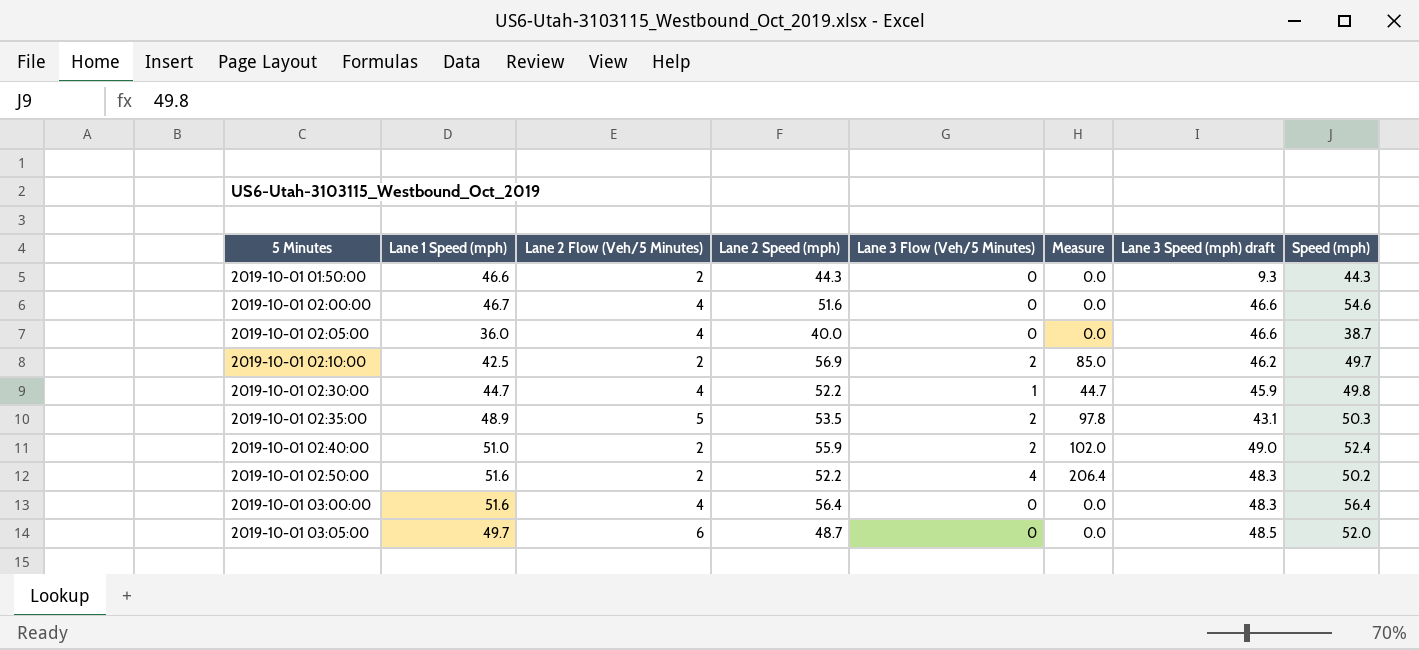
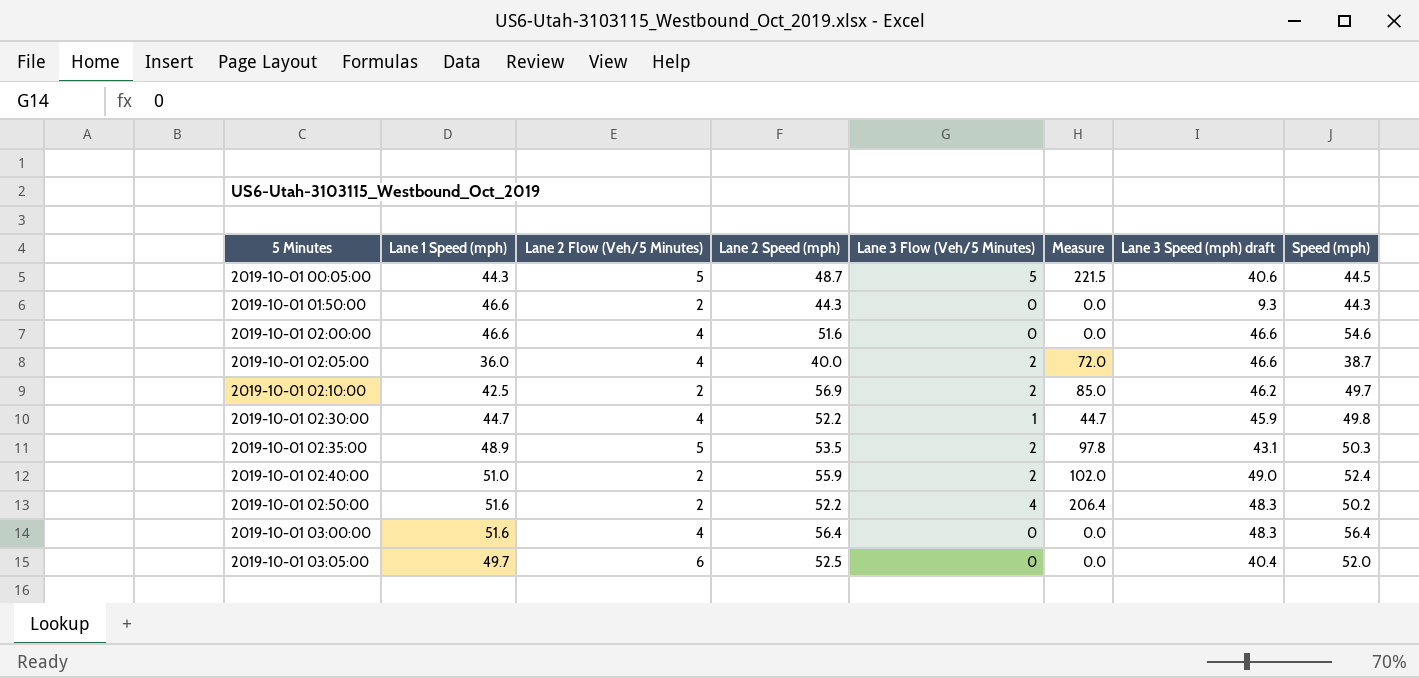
row 2019-10-01 00:05:00: none -> 44.3 | 5 | 48.7 | 5 | 221.5 | 40.6 | 44.5
2019-10-01 02:00:00 | Lane 1 Speed (mph): 46.7 -> 46.6
2019-10-01 02:05:00 | Lane 3 Flow (Veh/5 Minutes): 0 -> 2
2019-10-01 02:05:00 | Measure: 0.0 -> 72.0
2019-10-01 03:05:00 | Lane 2 Speed (mph): 48.7 -> 52.5
2019-10-01 03:05:00 | Lane 3 Speed (mph) draft: 48.5 -> 40.4

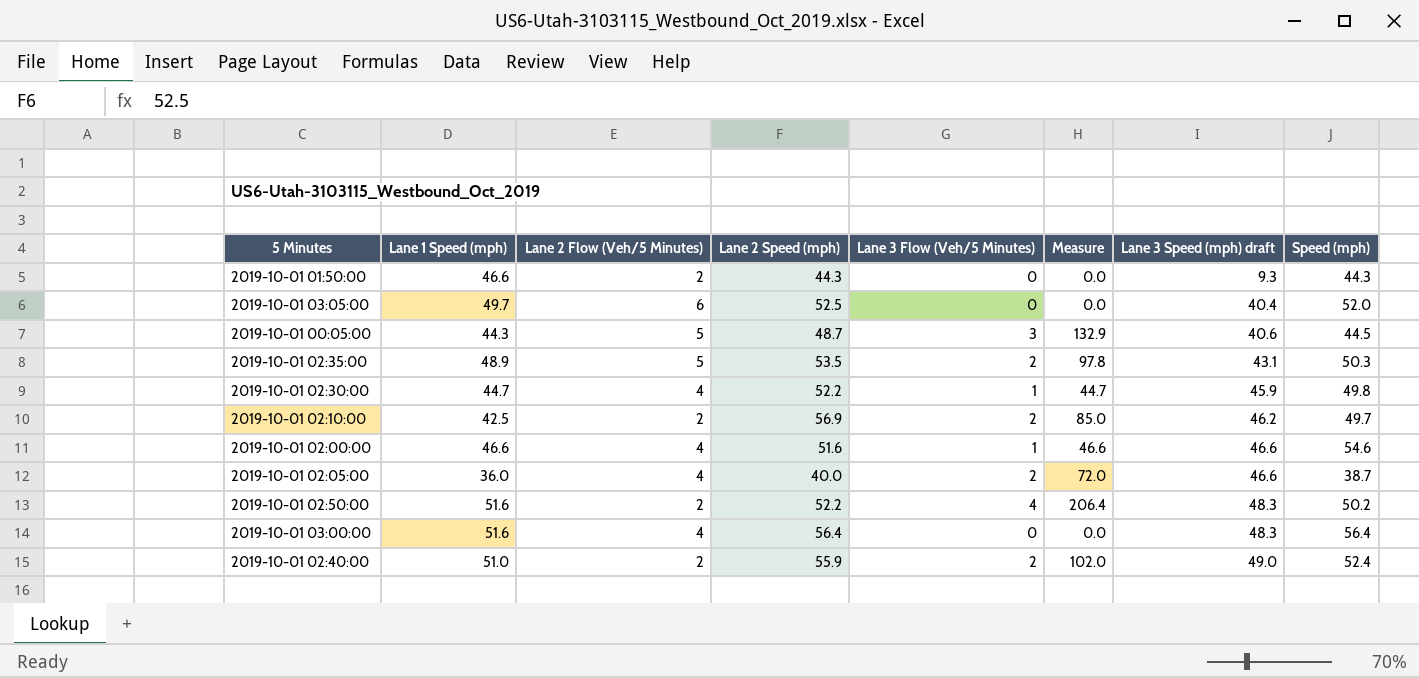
row order: 5 Minutes ascending -> Lane 3 Speed (mph) draft ascending
2019-10-01 00:05:00 | Lane 3 Flow (Veh/5 Minutes): 5 -> 3
2019-10-01 00:05:00 | Measure: 221.5 -> 132.9
2019-10-01 02:00:00 | Lane 3 Flow (Veh/5 Minutes): 0 -> 1
2019-10-01 02:00:00 | Measure: 0.0 -> 46.6

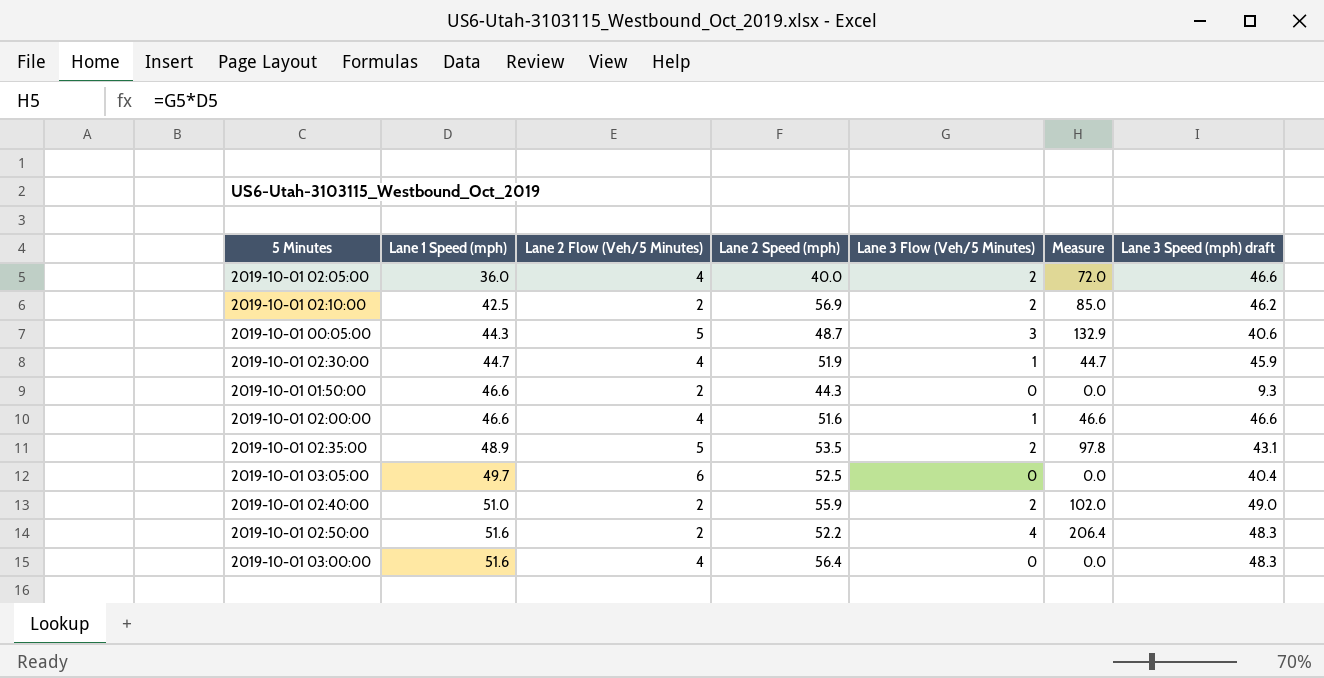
row order: Lane 3 Speed (mph) draft ascending -> Lane 1 Speed (mph) ascending
column Speed (mph) | position: 8 -> none
2019-10-01 02:30:00 | Lane 2 Speed (mph): 52.2 -> 51.9

